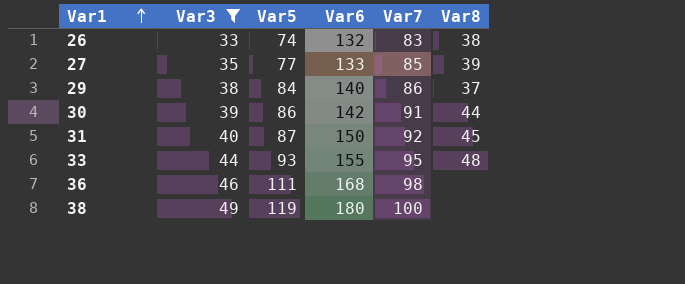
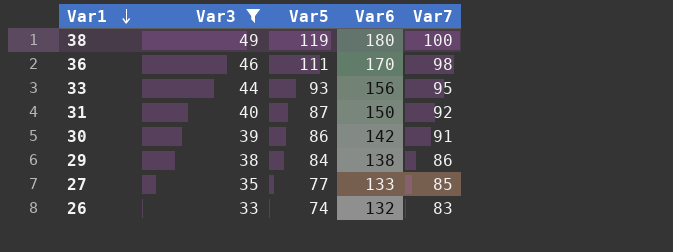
row order: Var1 ascending -> Var1 descending
column Var8 | position: 6 -> none
36 | Var6: 168 -> 170
33 | Var6: 155 -> 156
29 | Var6: 140 -> 138

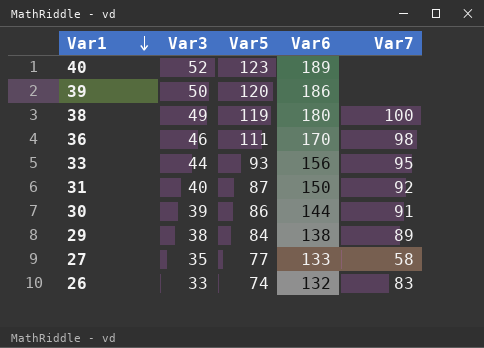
filter: Var3 <= 49 -> none
30 | Var6: 142 -> 144
29 | Var7: 86 -> 89
27 | Var7: 85 -> 58

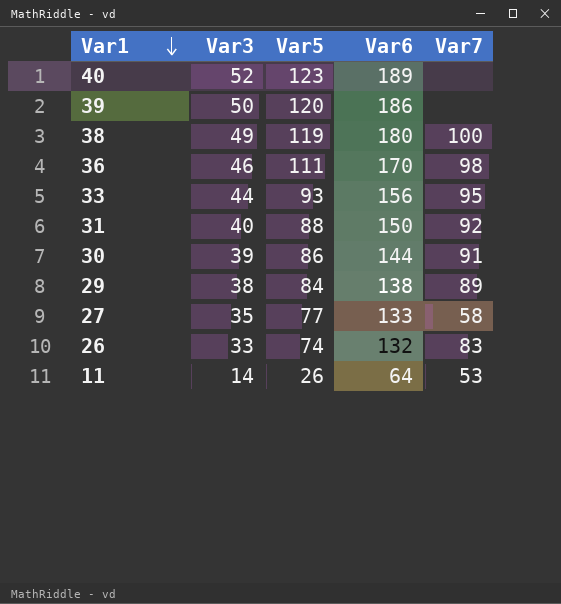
31 | Var5: 87 -> 88
row 11: none -> 14 | 26 | 64 | 53

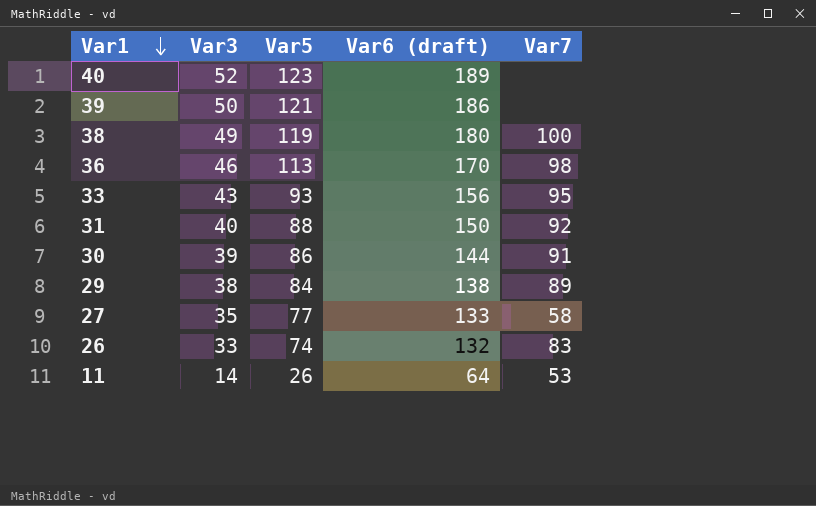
column name: Var6 -> Var6 (draft)
39 | Var5: 120 -> 121
36 | Var5: 111 -> 113
33 | Var3: 44 -> 43

